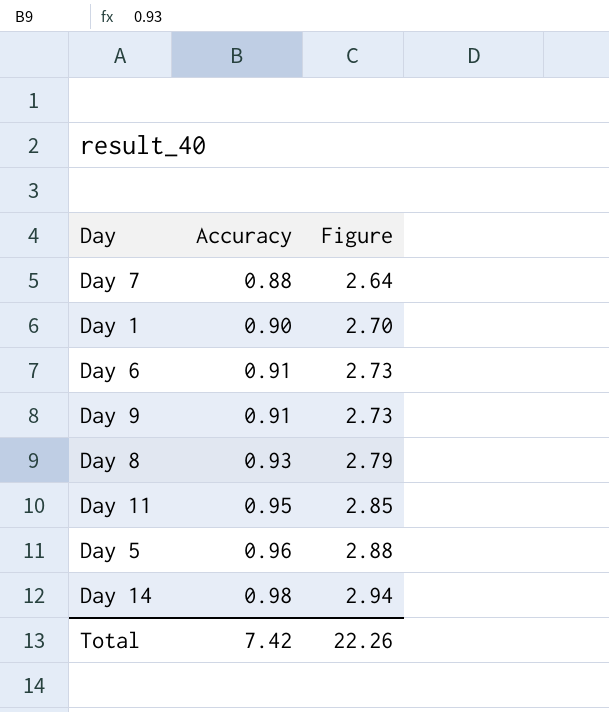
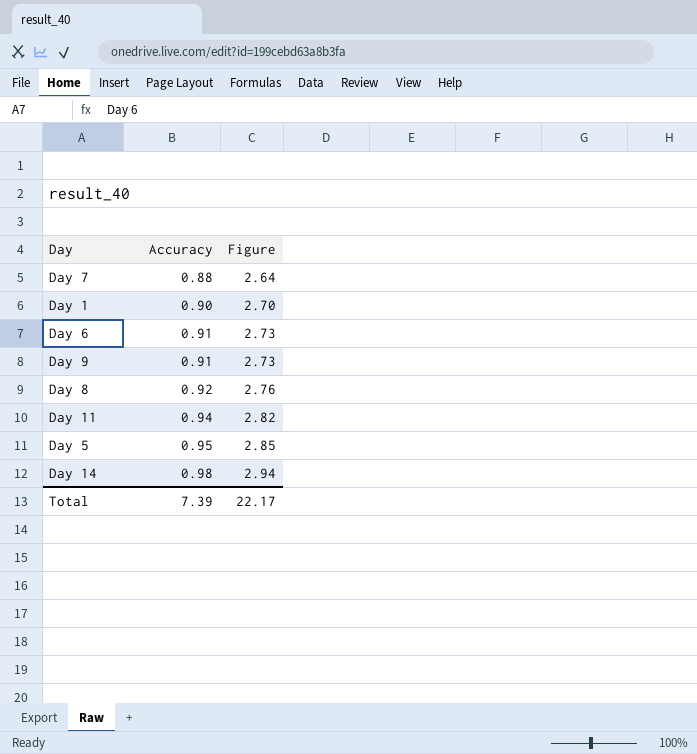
Day 8 | Accuracy: 0.93 -> 0.92
Day 8 | Figure: 2.79 -> 2.76
Day 11 | Accuracy: 0.95 -> 0.94
Day 11 | Figure: 2.85 -> 2.82
Day 5 | Accuracy: 0.96 -> 0.95
Day 5 | Figure: 2.88 -> 2.85
Total | Accuracy: 7.42 -> 7.39
Total | Figure: 22.26 -> 22.17

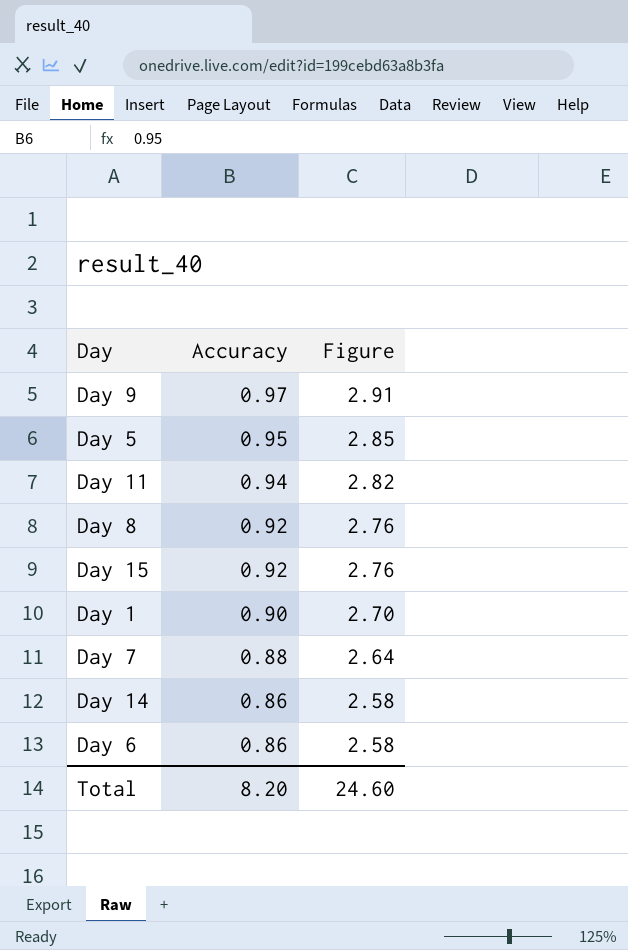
row order: Accuracy ascending -> Accuracy descending
Day 9 | Accuracy: 0.91 -> 0.97
Day 9 | Figure: 2.73 -> 2.91
row Day 15: none -> 0.92 | 2.76
Day 14 | Accuracy: 0.98 -> 0.86
Day 14 | Figure: 2.94 -> 2.58
Day 6 | Accuracy: 0.91 -> 0.86
Day 6 | Figure: 2.73 -> 2.58
Total | Accuracy: 7.39 -> 8.20
Total | Figure: 22.17 -> 24.60

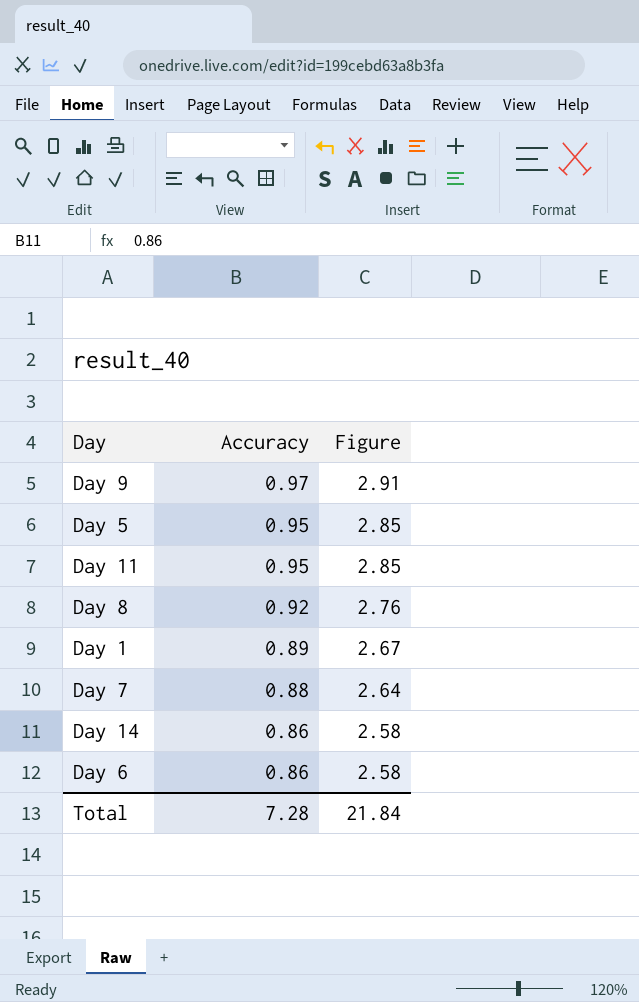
row Day 15: 0.92 | 2.76 -> none
Day 11 | Accuracy: 0.94 -> 0.95
Day 11 | Figure: 2.82 -> 2.85
Day 1 | Accuracy: 0.90 -> 0.89
Day 1 | Figure: 2.70 -> 2.67
Total | Accuracy: 8.20 -> 7.28
Total | Figure: 24.60 -> 21.84

